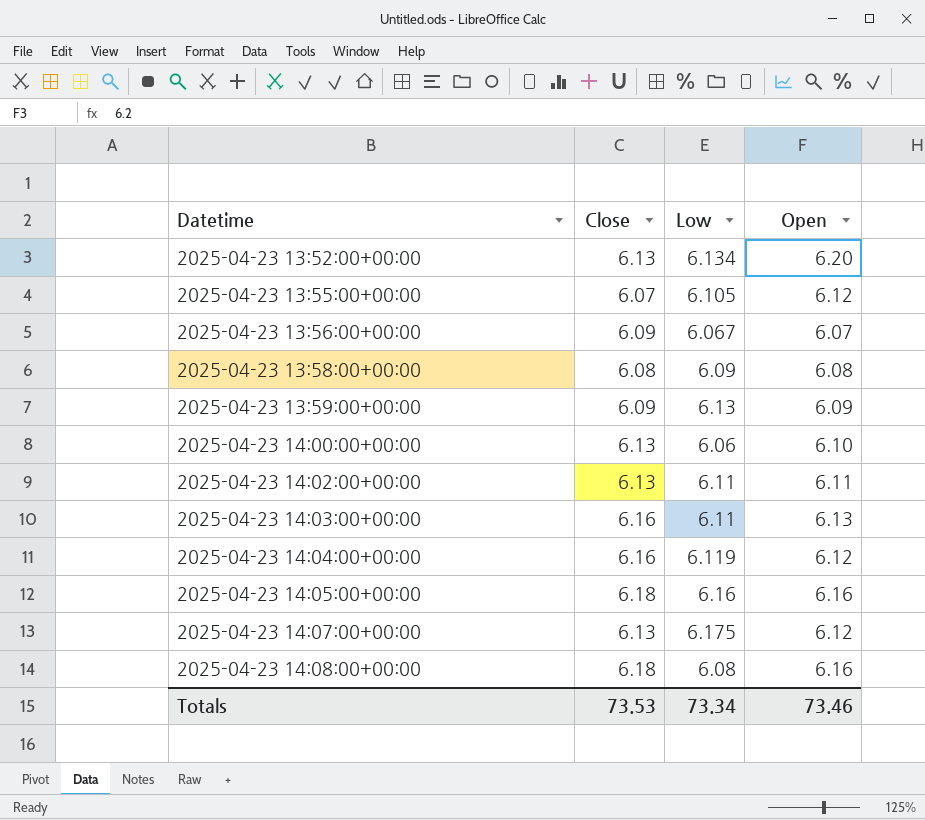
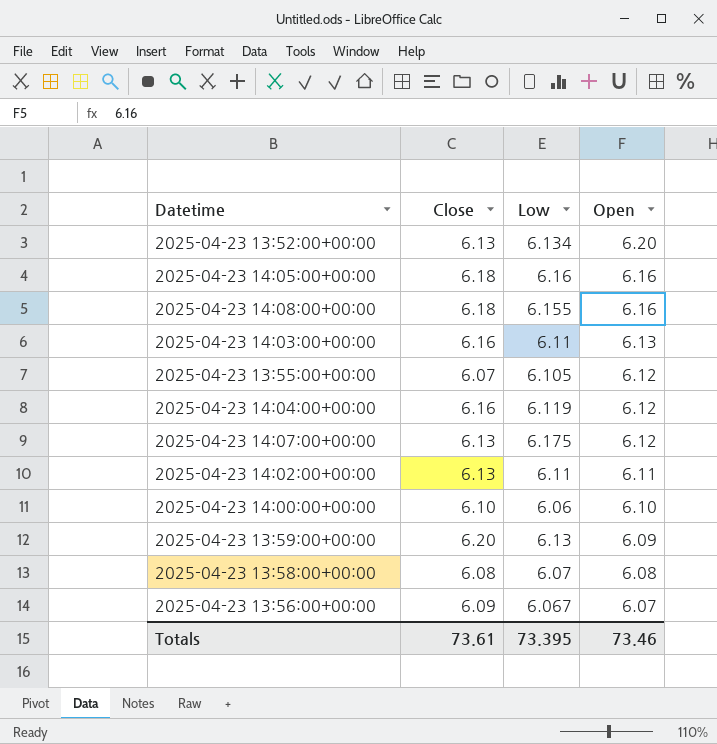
row order: Datetime ascending -> Open descending
2025-04-23 14:08:00+00:00 | Low: 6.08 -> 6.155
2025-04-23 14:00:00+00:00 | Close: 6.13 -> 6.10
2025-04-23 13:59:00+00:00 | Close: 6.09 -> 6.20
2025-04-23 13:58:00+00:00 | Low: 6.09 -> 6.07
Totals | Close: 73.53 -> 73.61
Totals | Low: 73.34 -> 73.395

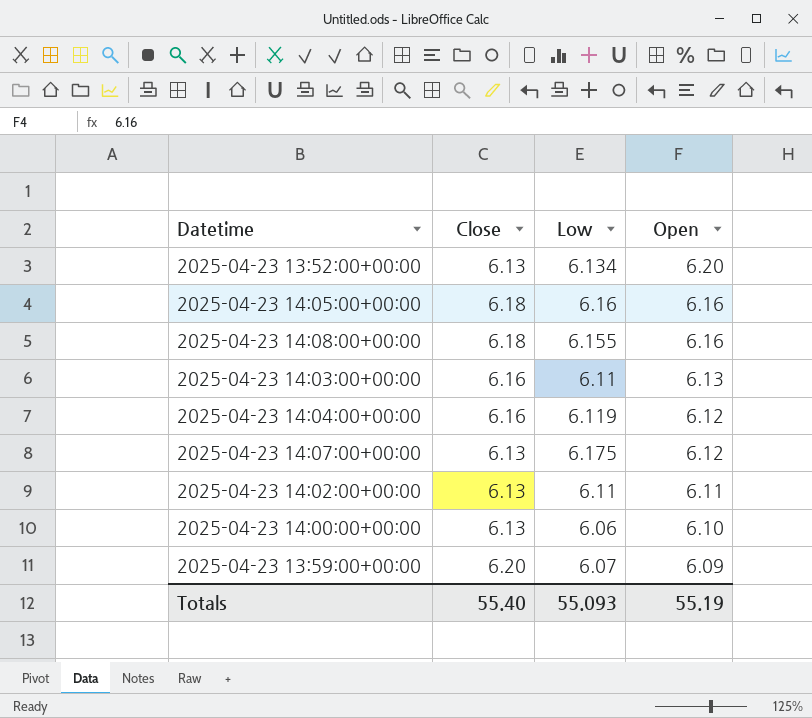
row 2025-04-23 13:55:00+00:00: 6.07 | 6.105 | 6.12 -> none
row 2025-04-23 13:58:00+00:00: 6.08 | 6.07 | 6.08 -> none
row 2025-04-23 13:56:00+00:00: 6.09 | 6.067 | 6.07 -> none
2025-04-23 14:00:00+00:00 | Close: 6.10 -> 6.13
2025-04-23 13:59:00+00:00 | Low: 6.13 -> 6.07
Totals | Close: 73.61 -> 55.40
Totals | Low: 73.395 -> 55.093
Totals | Open: 73.46 -> 55.19

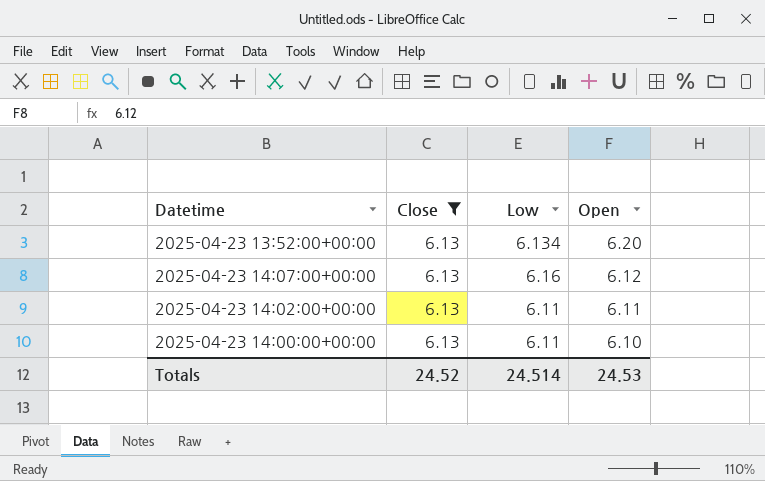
filter: none -> Close = 6.13
2025-04-23 14:07:00+00:00 | Low: 6.175 -> 6.16
2025-04-23 14:00:00+00:00 | Low: 6.06 -> 6.11
Totals | Close: 55.40 -> 24.52
Totals | Low: 55.093 -> 24.514
Totals | Open: 55.19 -> 24.53

